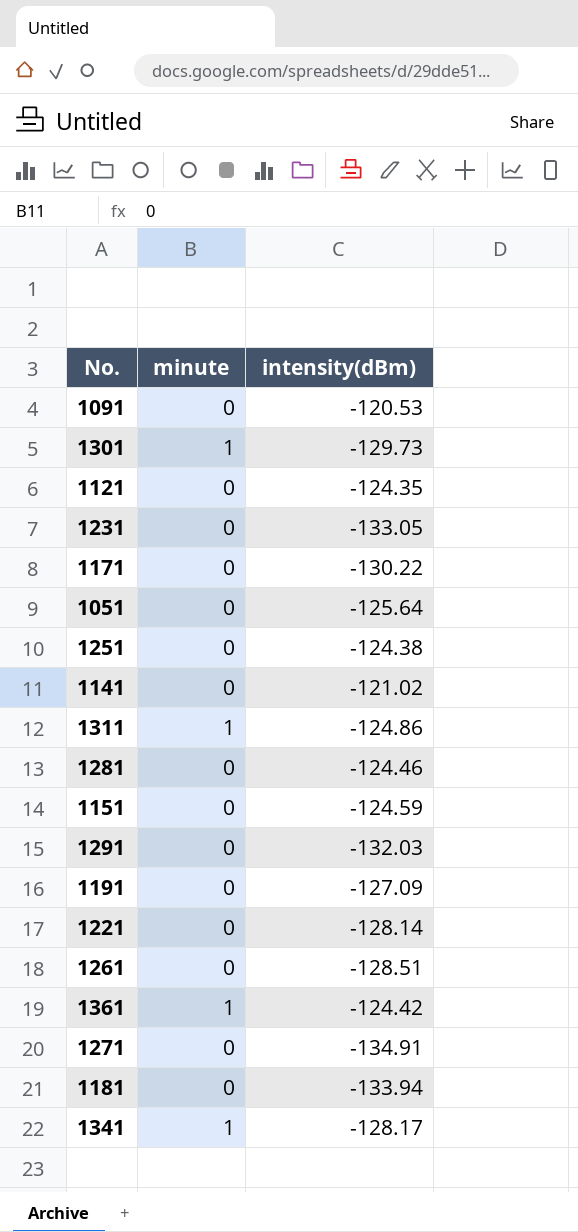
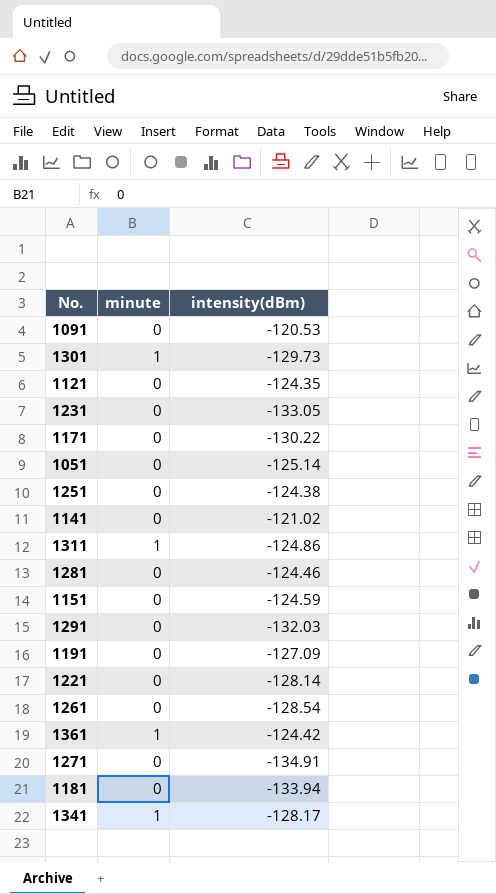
1051 | intensity(dBm): -125.64 -> -125.14
1261 | intensity(dBm): -128.51 -> -128.54

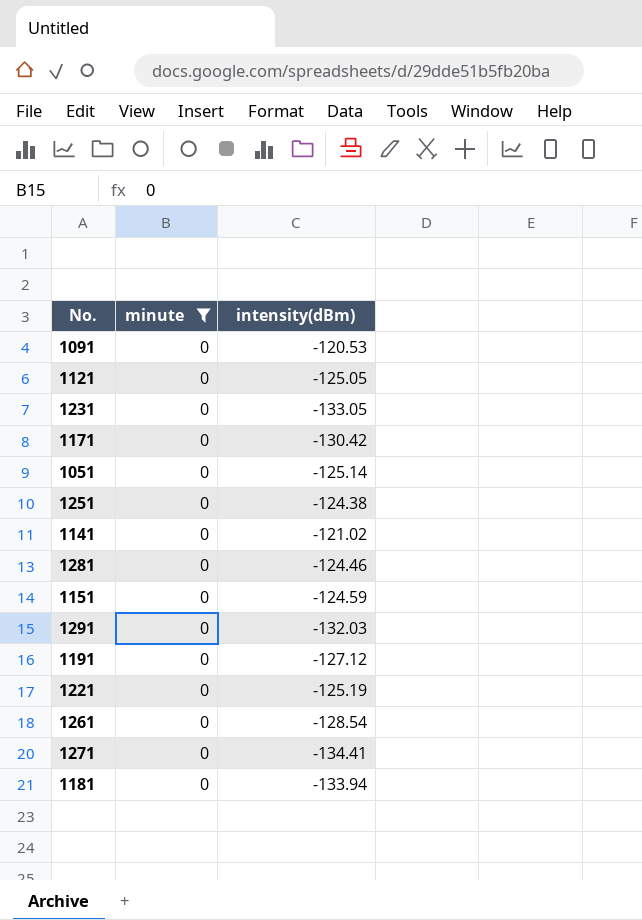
filter: none -> minute = 0
1121 | intensity(dBm): -124.35 -> -125.05
1171 | intensity(dBm): -130.22 -> -130.42
1191 | intensity(dBm): -127.09 -> -127.12
1221 | intensity(dBm): -128.14 -> -125.19
1271 | intensity(dBm): -134.91 -> -134.41

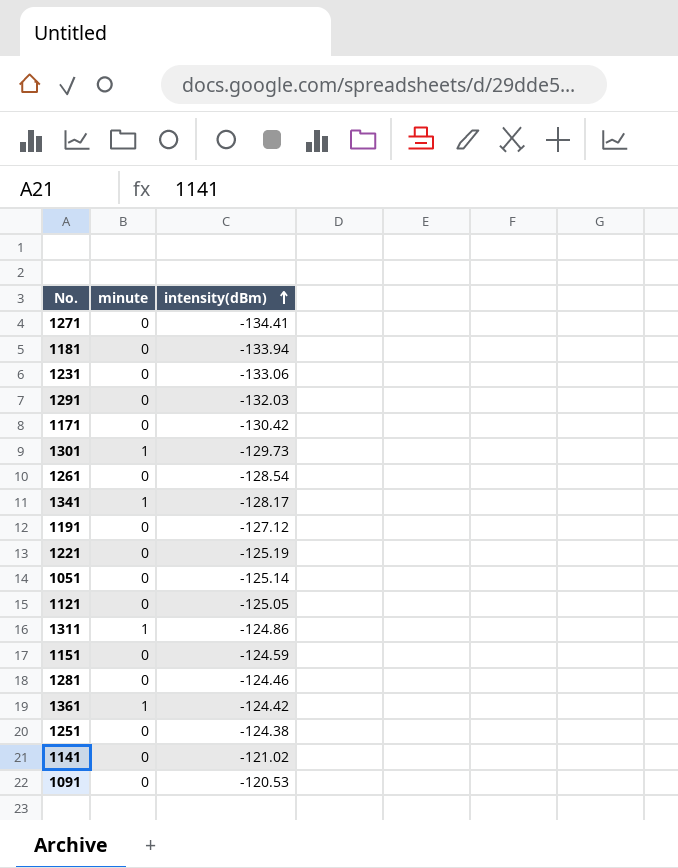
filter: minute = 0 -> none
row order: none -> intensity(dBm) ascending
1231 | intensity(dBm): -133.05 -> -133.06

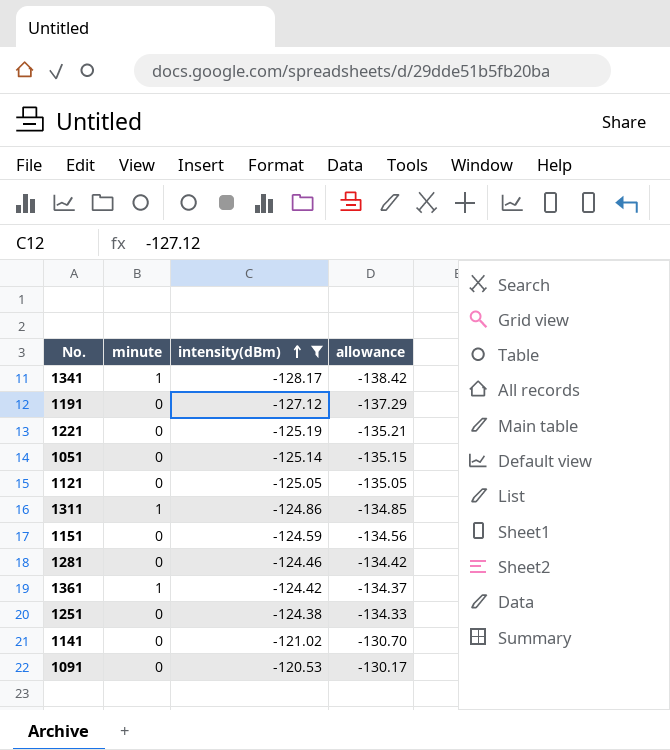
filter: none -> intensity(dBm) >= -128.17
column allowance | formula: none -> [intensity(dBm)] * 1.08

